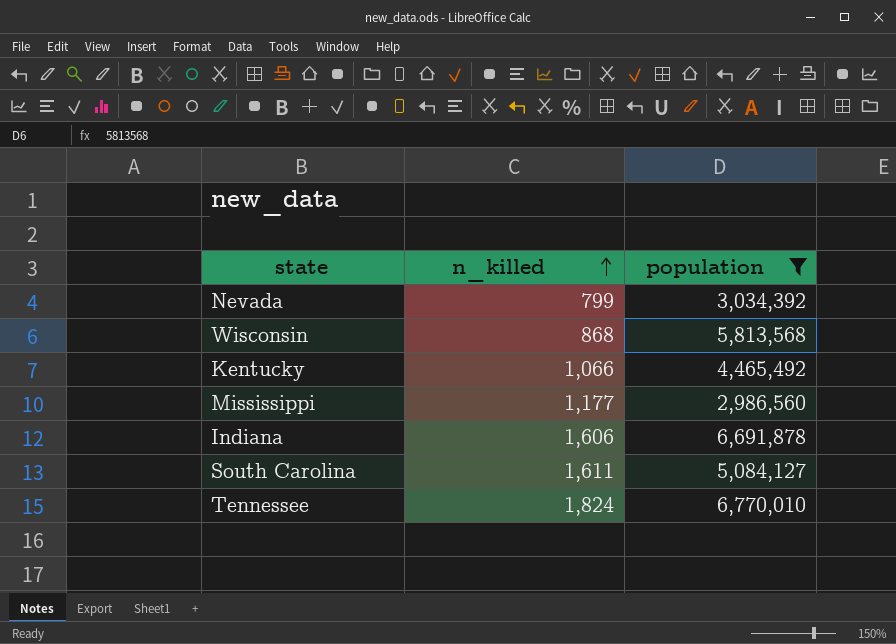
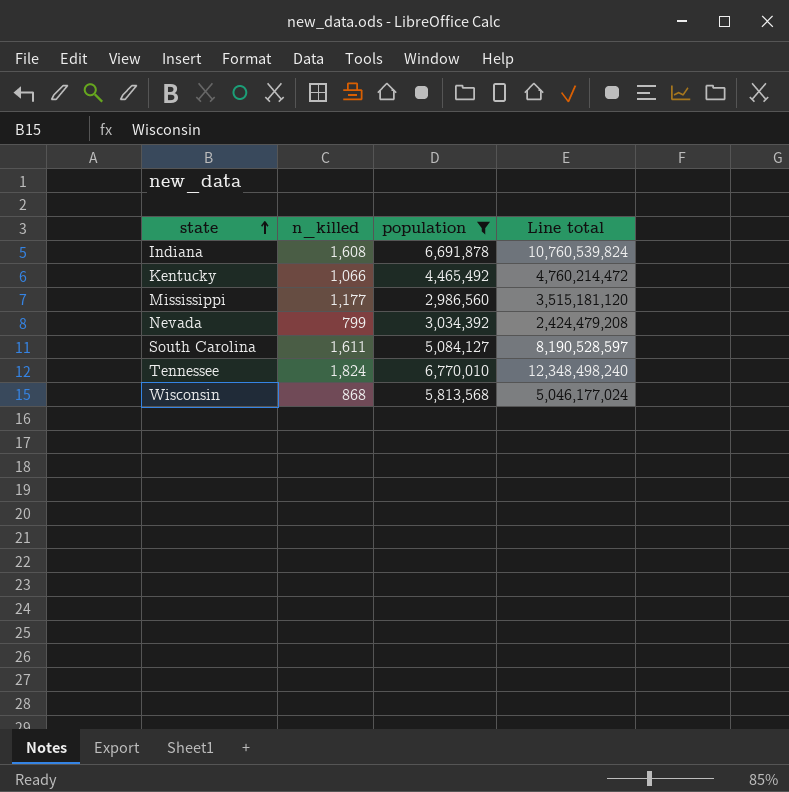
row order: n_killed ascending -> state ascending
column Line total | formula: none -> [n_killed] * [population]
Indiana | n_killed: 1,606 -> 1,608

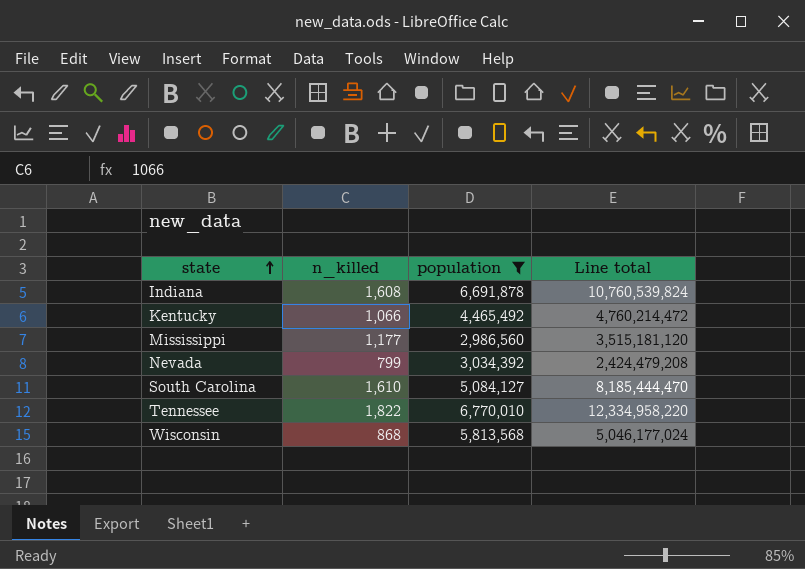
South Carolina | n_killed: 1,611 -> 1,610
South Carolina | Line total: 8,190,528,597 -> 8,185,444,470
Tennessee | n_killed: 1,824 -> 1,822
Tennessee | Line total: 12,348,498,240 -> 12,334,958,220

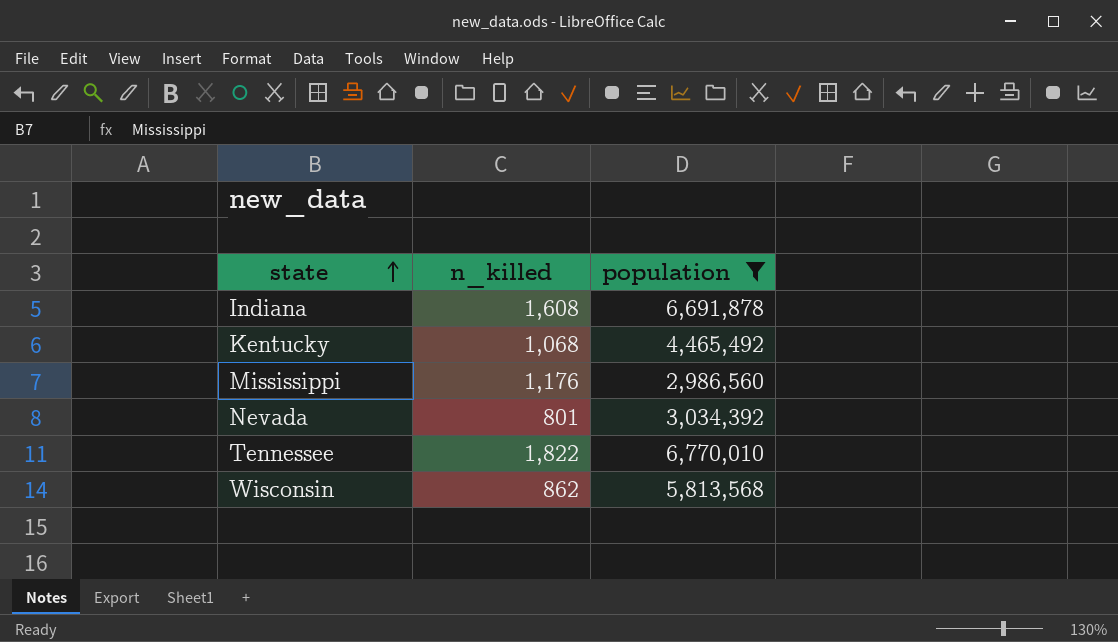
column Line total | formula: [n_killed] * [population] -> none
row South Carolina: 1,610 | 5,084,127 | 8,185,444,470 -> none
Kentucky | n_killed: 1,066 -> 1,068
Mississippi | n_killed: 1,177 -> 1,176
Nevada | n_killed: 799 -> 801
Wisconsin | n_killed: 868 -> 862

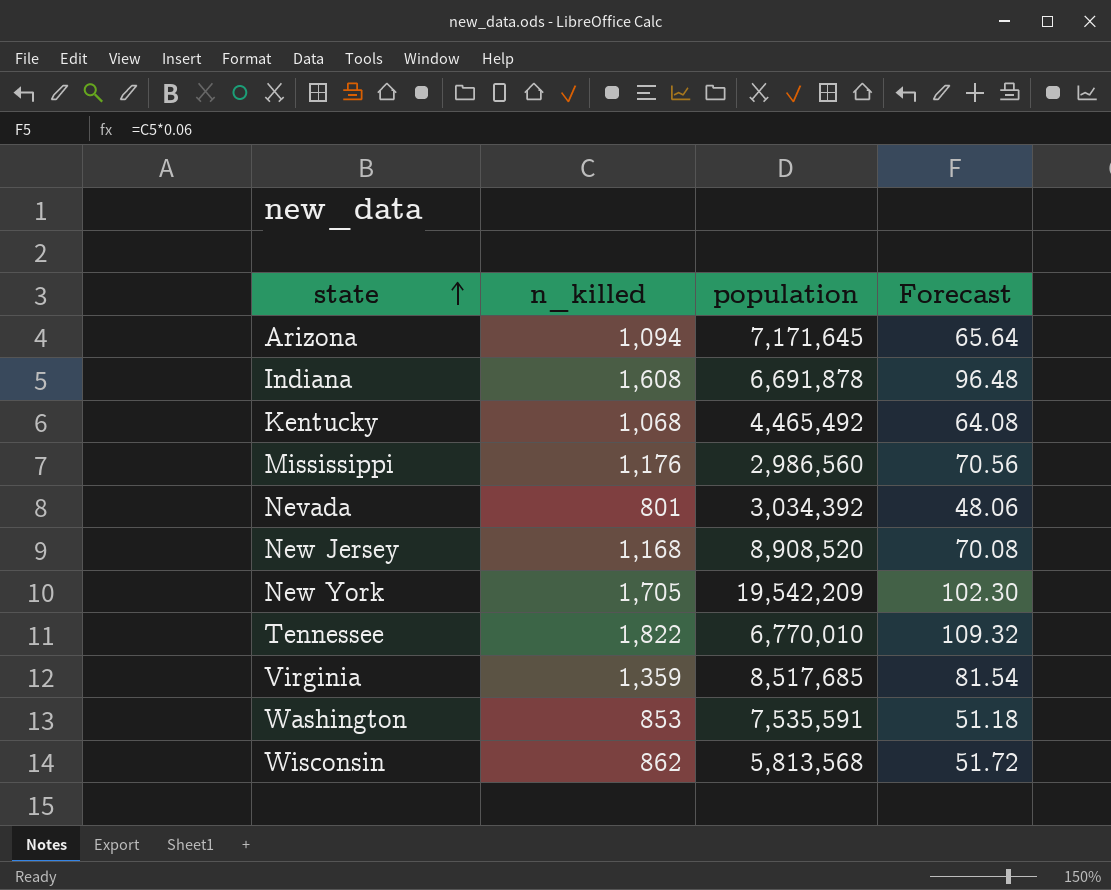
filter: population <= 6,770,010 -> none
column Forecast | formula: none -> [n_killed] * 0.06

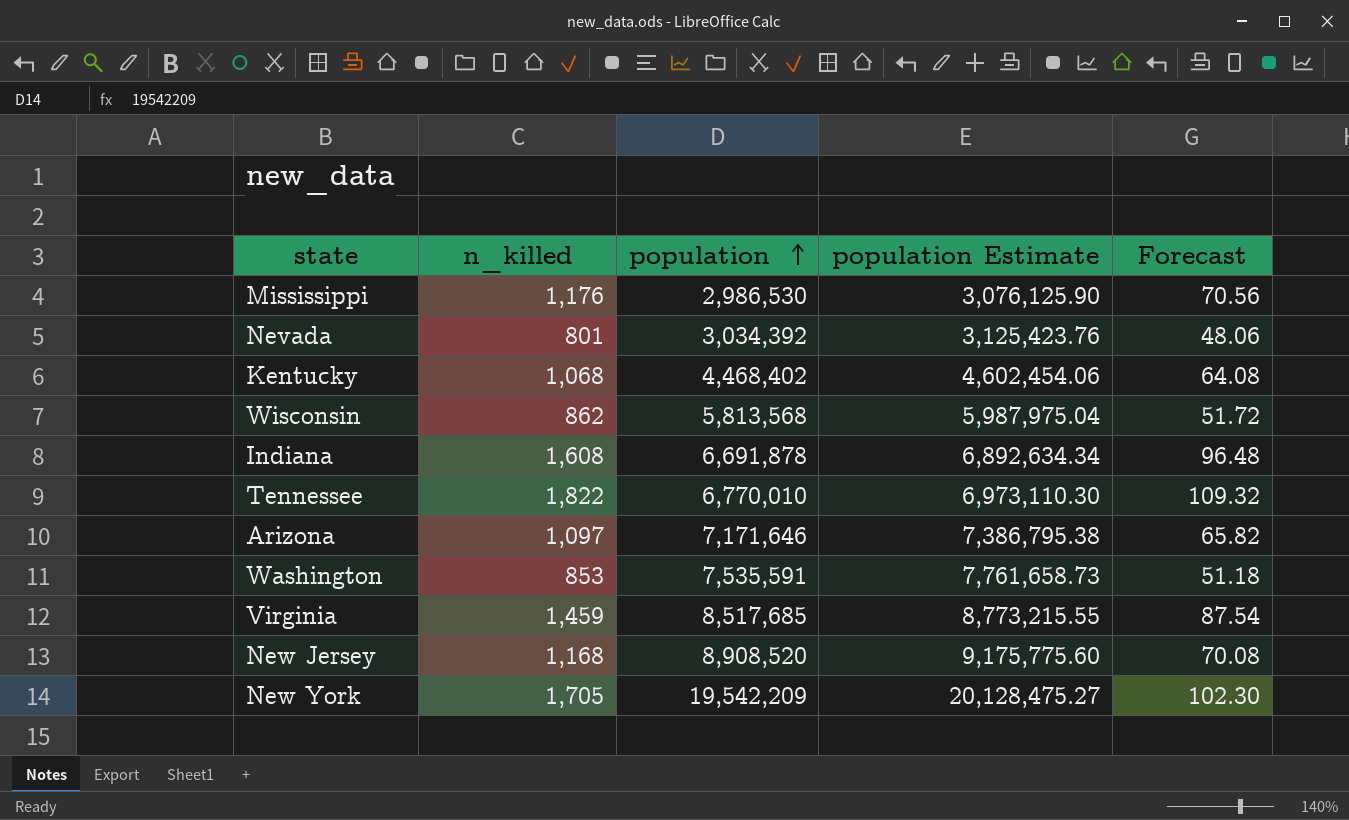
row order: state ascending -> population ascending
column population Estimate | formula: none -> [population] * 1.03
Mississippi | population: 2,986,560 -> 2,986,530
Kentucky | population: 4,465,492 -> 4,468,402
Arizona | n_killed: 1,094 -> 1,097
Arizona | population: 7,171,645 -> 7,171,646
Arizona | Forecast: 65.64 -> 65.82
Virginia | n_killed: 1,359 -> 1,459
Virginia | Forecast: 81.54 -> 87.54

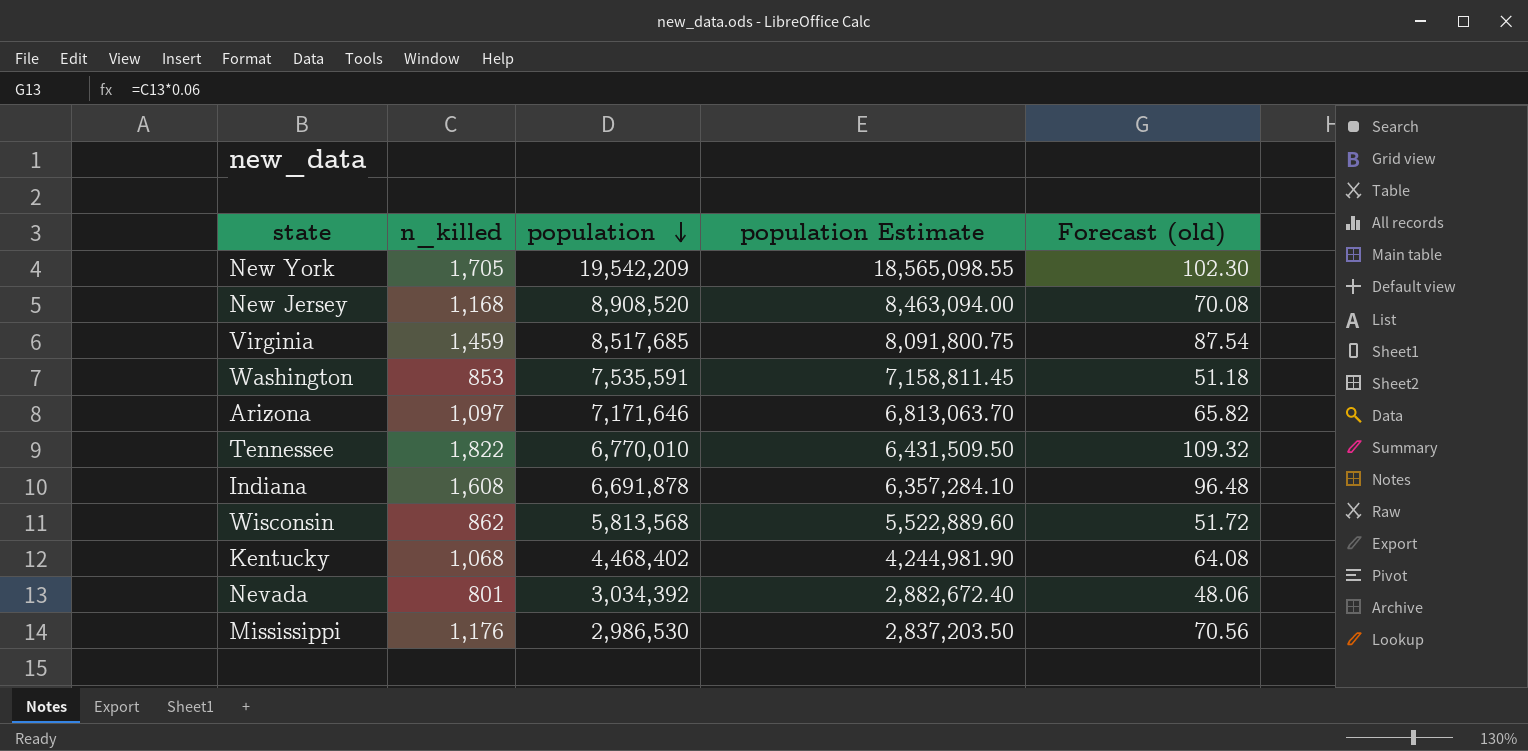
row order: population ascending -> population descending
column population Estimate | formula: [population] * 1.03 -> [population] * 0.95
column name: Forecast -> Forecast (old)

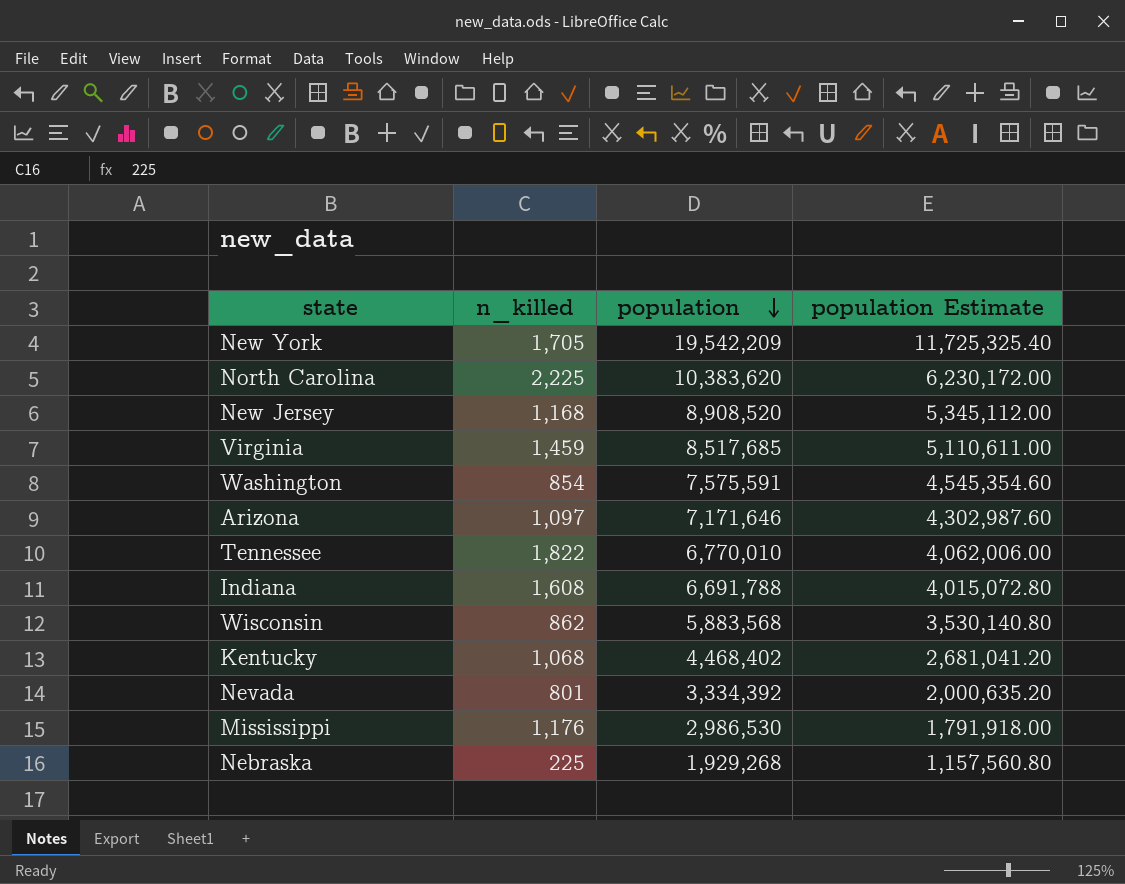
column Forecast (old) | formula: [n_killed] * 0.06 -> none
column population Estimate | formula: [population] * 0.95 -> [population] * 0.6
row North Carolina: none -> 2,225 | 10,383,620 | 6,230,172.00
Washington | n_killed: 853 -> 854
Washington | population: 7,535,591 -> 7,575,591
Indiana | population: 6,691,878 -> 6,691,788
Wisconsin | population: 5,813,568 -> 5,883,568
Nevada | population: 3,034,392 -> 3,334,392
row Nebraska: none -> 225 | 1,929,268 | 1,157,560.80

